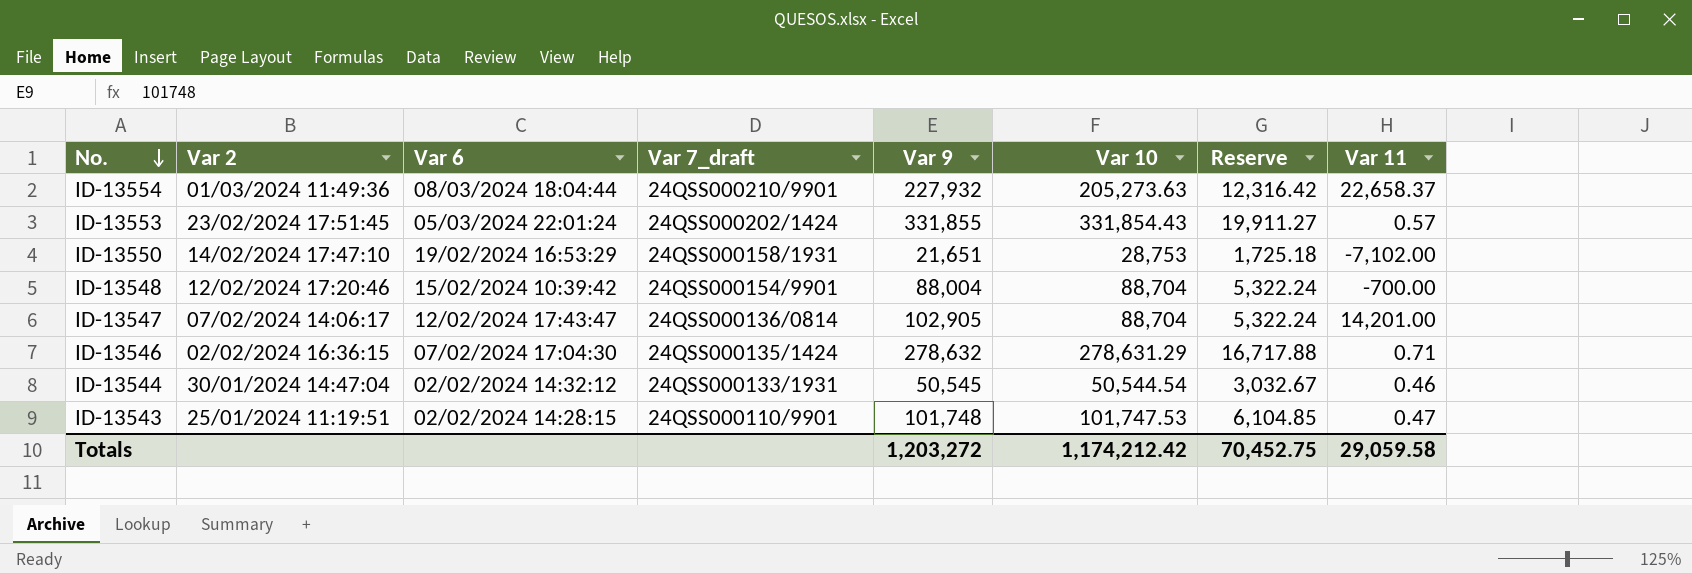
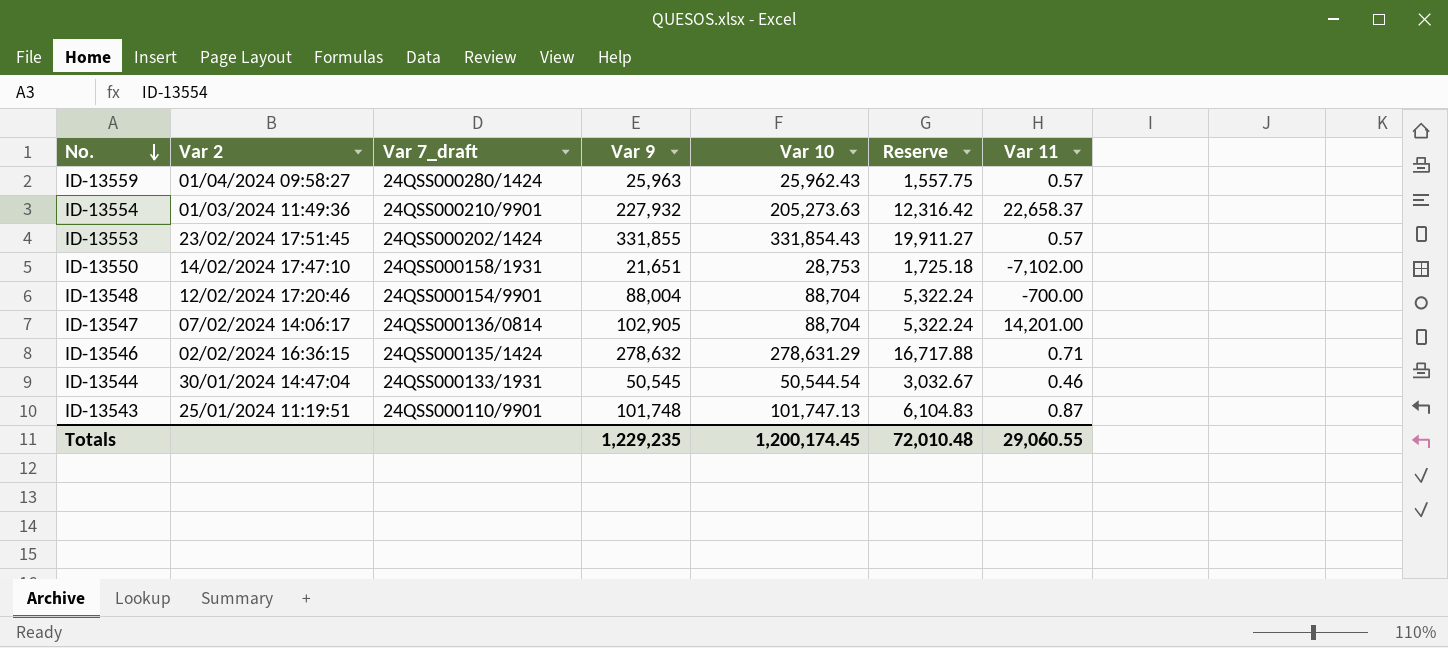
column Var 6 | position: 3 -> none
row ID-13559: none -> 01/04/2024 09:58:27 | 24QSS000280/1424 | 25,963 | 25,962.43 | 1,557.75 | 0.57
ID-13543 | Var 10: 101,747.53 -> 101,747.13
ID-13543 | Reserve: 6,104.85 -> 6,104.83
ID-13543 | Var 11: 0.47 -> 0.87
Totals | Var 9: 1,203,272 -> 1,229,235
Totals | Var 10: 1,174,212.42 -> 1,200,174.45
Totals | Reserve: 70,452.75 -> 72,010.48
Totals | Var 11: 29,059.58 -> 29,060.55

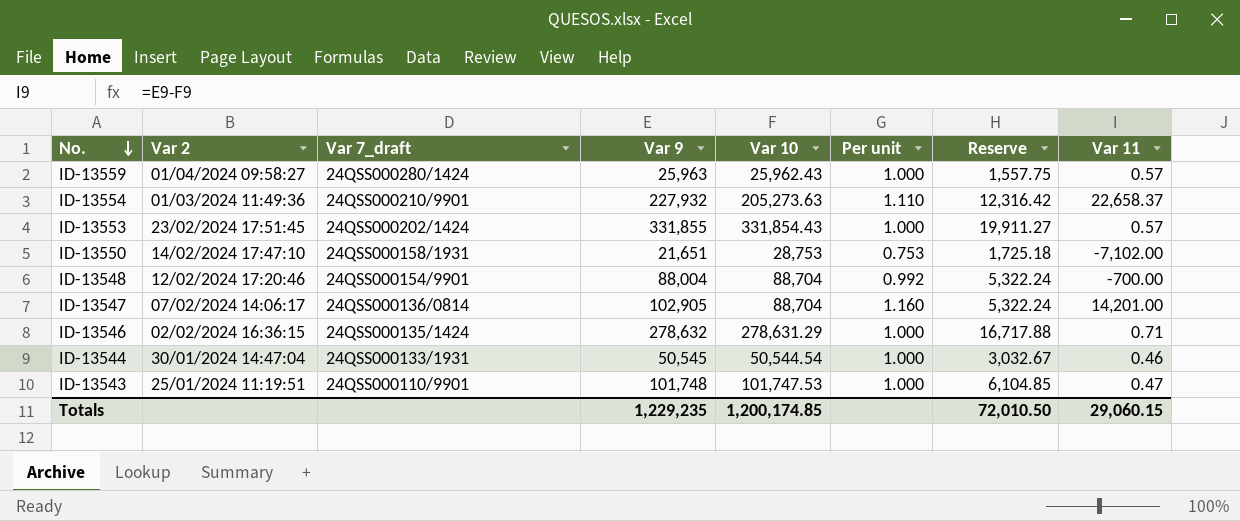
column Per unit | formula: none -> [Var 9] / [Var 10]
ID-13543 | Var 10: 101,747.13 -> 101,747.53
ID-13543 | Reserve: 6,104.83 -> 6,104.85
ID-13543 | Var 11: 0.87 -> 0.47
Totals | Var 10: 1,200,174.45 -> 1,200,174.85
Totals | Reserve: 72,010.48 -> 72,010.50
Totals | Var 11: 29,060.55 -> 29,060.15

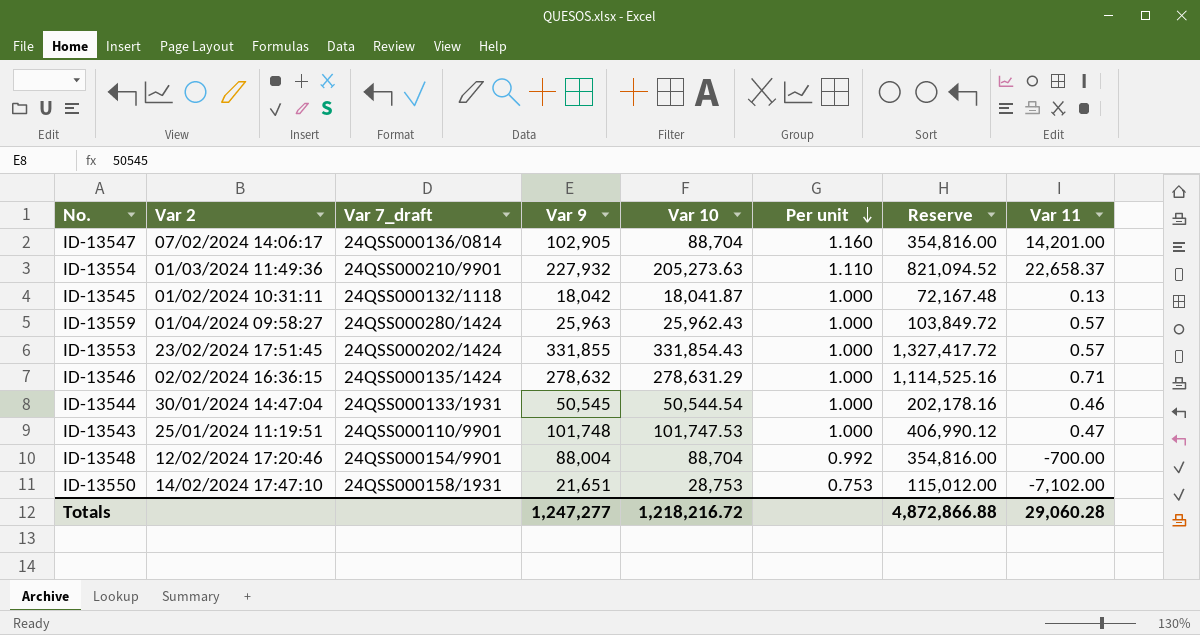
row order: No. descending -> Per unit descending
column Reserve | formula: [Var 10] * 0.06 -> [Var 10] * 4
row ID-13545: none -> 01/02/2024 10:31:11 | 24QSS000132/1118 | 18,042 | 18,041.87 | 1.000 | 72,167.48 | 0.13
Totals | Var 9: 1,229,235 -> 1,247,277
Totals | Var 10: 1,200,174.85 -> 1,218,216.72
Totals | Reserve: 72,010.50 -> 4,872,866.88
Totals | Var 11: 29,060.15 -> 29,060.28

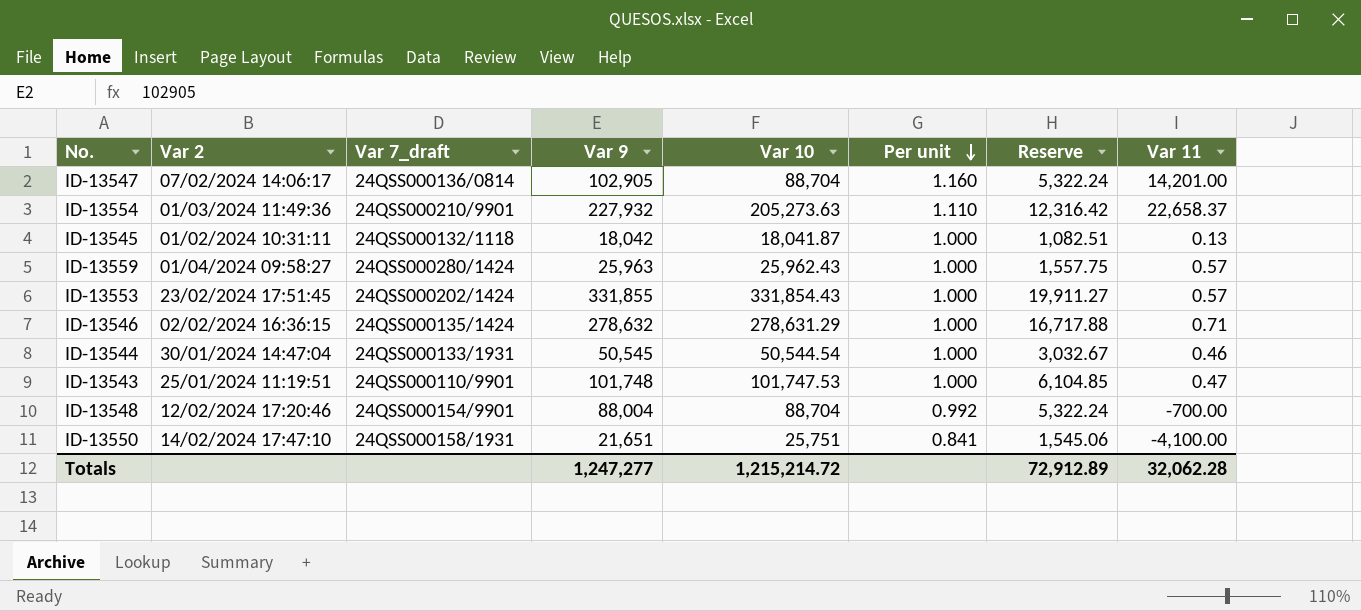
column Reserve | formula: [Var 10] * 4 -> [Var 10] * 0.06
ID-13550 | Var 10: 28,753 -> 25,751
ID-13550 | Per unit: 0.753 -> 0.841
ID-13550 | Var 11: -7,102.00 -> -4,100.00
Totals | Var 10: 1,218,216.72 -> 1,215,214.72
Totals | Reserve: 4,872,866.88 -> 72,912.89
Totals | Var 11: 29,060.28 -> 32,062.28

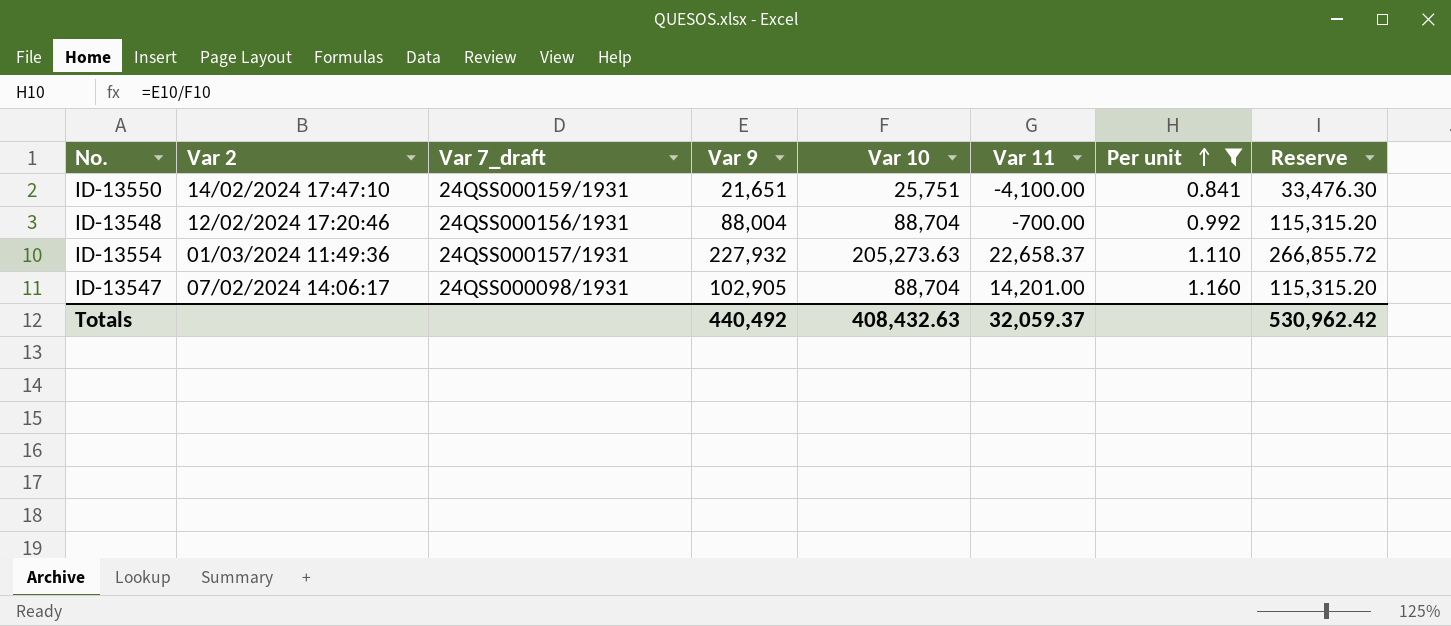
filter: none -> Per unit != 1.000
row order: Per unit descending -> Per unit ascending
column Var 11 | position: 8 -> 6
column Reserve | formula: [Var 10] * 0.06 -> [Var 10] * 1.3
ID-13550 | Var 7_draft: 24QSS000158/1931 -> 24QSS000159/1931
ID-13548 | Var 7_draft: 24QSS000154/9901 -> 24QSS000156/1931
ID-13554 | Var 7_draft: 24QSS000210/9901 -> 24QSS000157/1931
ID-13547 | Var 7_draft: 24QSS000136/0814 -> 24QSS000098/1931
Totals | Var 9: 1,247,277 -> 440,492
Totals | Var 10: 1,215,214.72 -> 408,432.63
Totals | Var 11: 32,062.28 -> 32,059.37
Totals | Reserve: 72,912.89 -> 530,962.42

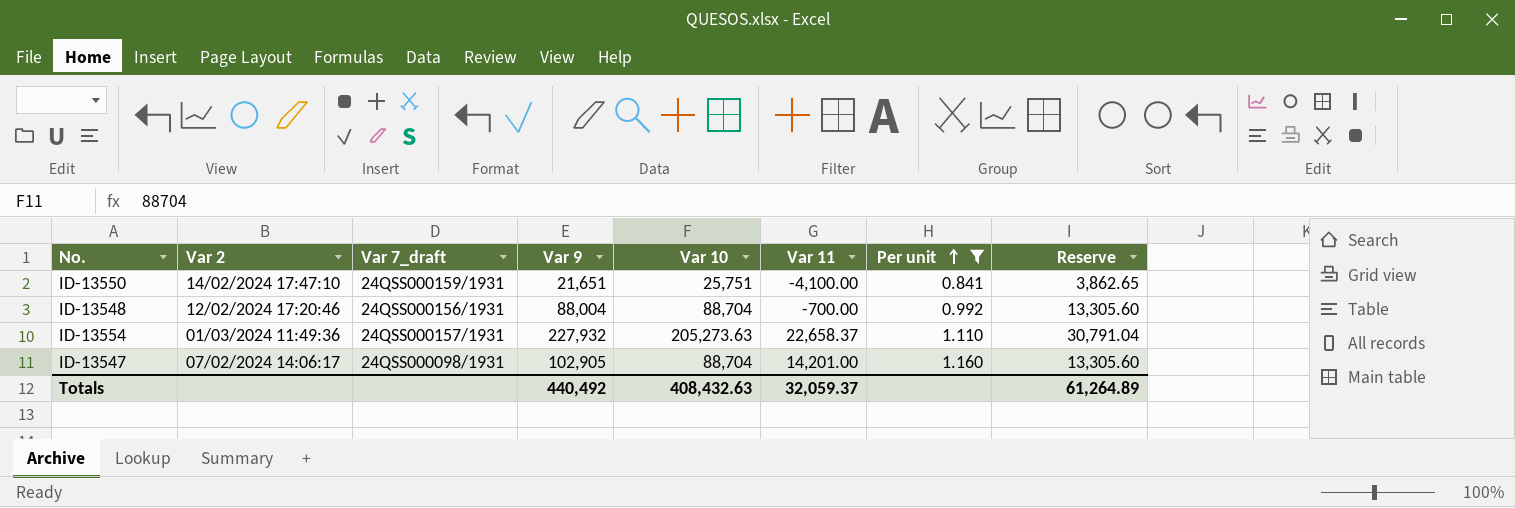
column Reserve | formula: [Var 10] * 1.3 -> [Var 10] * 0.15
Totals | Reserve: 530,962.42 -> 61,264.89

